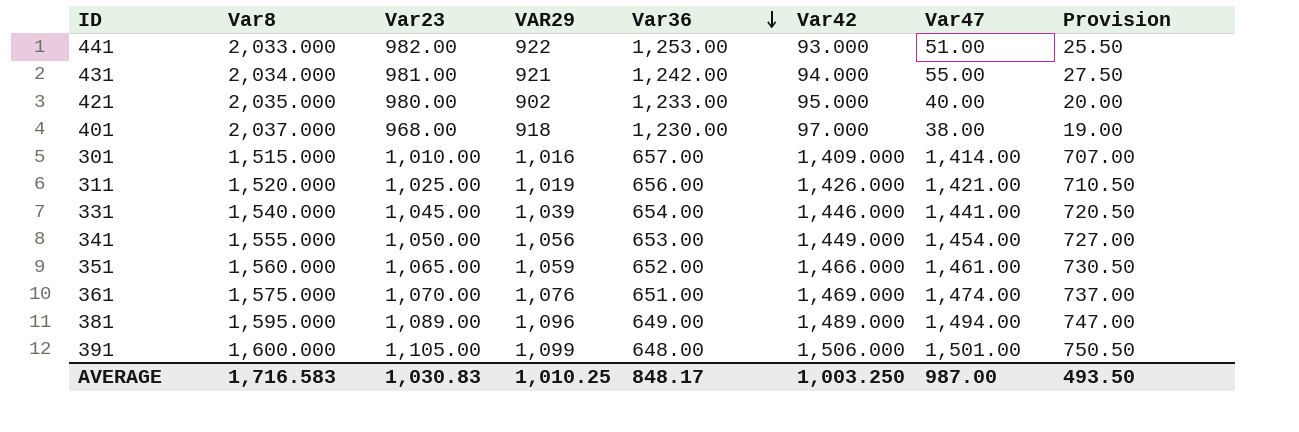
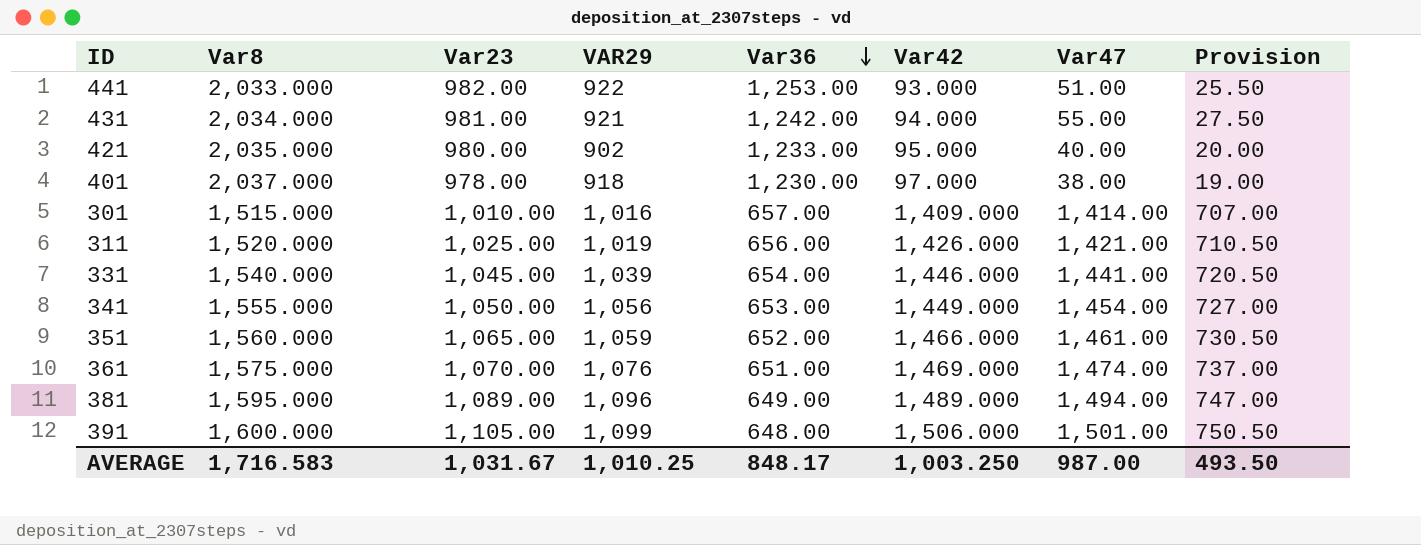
401 | Var23: 968.00 -> 978.00
AVERAGE | Var23: 1,030.83 -> 1,031.67

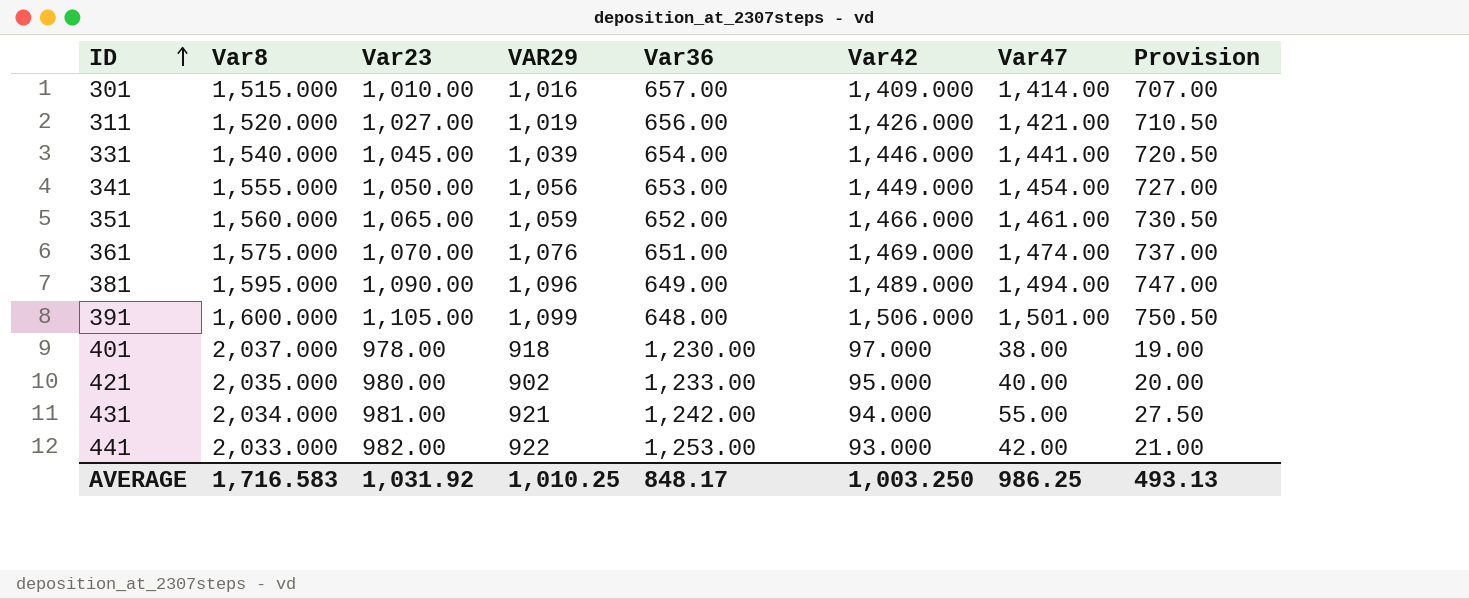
row order: Var36 descending -> ID ascending
311 | Var23: 1,025.00 -> 1,027.00
381 | Var23: 1,089.00 -> 1,090.00
441 | Var47: 51.00 -> 42.00
441 | Provision: 25.50 -> 21.00
AVERAGE | Var23: 1,031.67 -> 1,031.92
AVERAGE | Var47: 987.00 -> 986.25
AVERAGE | Provision: 493.50 -> 493.13

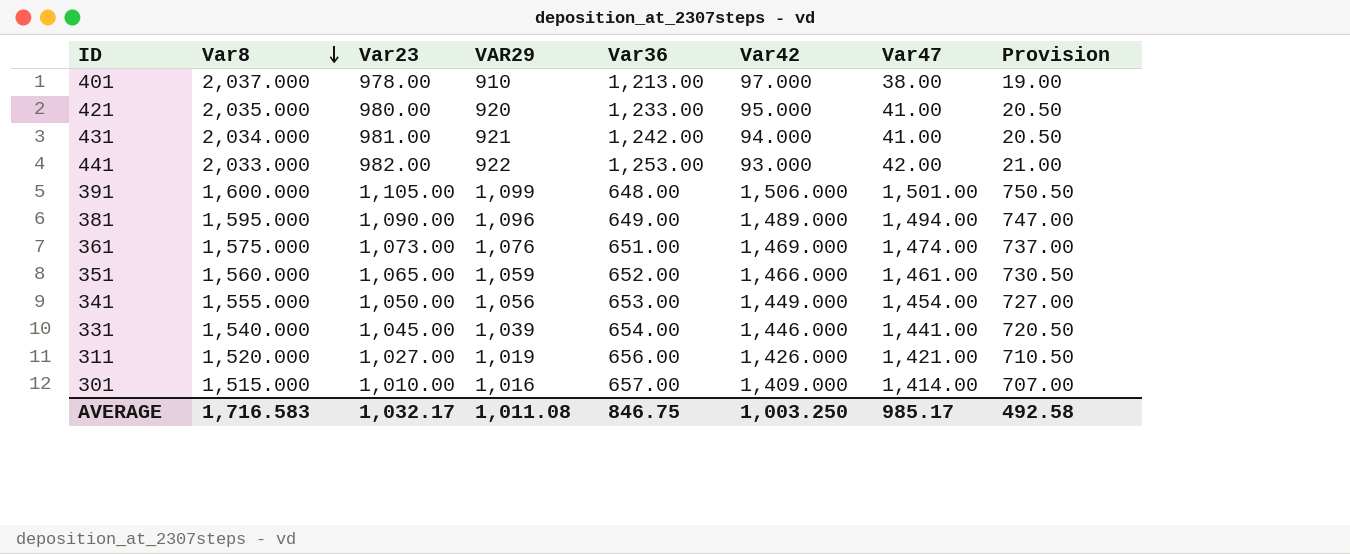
row order: ID ascending -> Var8 descending
401 | VAR29: 918 -> 910
401 | Var36: 1,230.00 -> 1,213.00
421 | VAR29: 902 -> 920
421 | Var47: 40.00 -> 41.00
421 | Provision: 20.00 -> 20.50
431 | Var47: 55.00 -> 41.00
431 | Provision: 27.50 -> 20.50
361 | Var23: 1,070.00 -> 1,073.00
AVERAGE | Var23: 1,031.92 -> 1,032.17
AVERAGE | VAR29: 1,010.25 -> 1,011.08
AVERAGE | Var36: 848.17 -> 846.75
AVERAGE | Var47: 986.25 -> 985.17
AVERAGE | Provision: 493.13 -> 492.58

